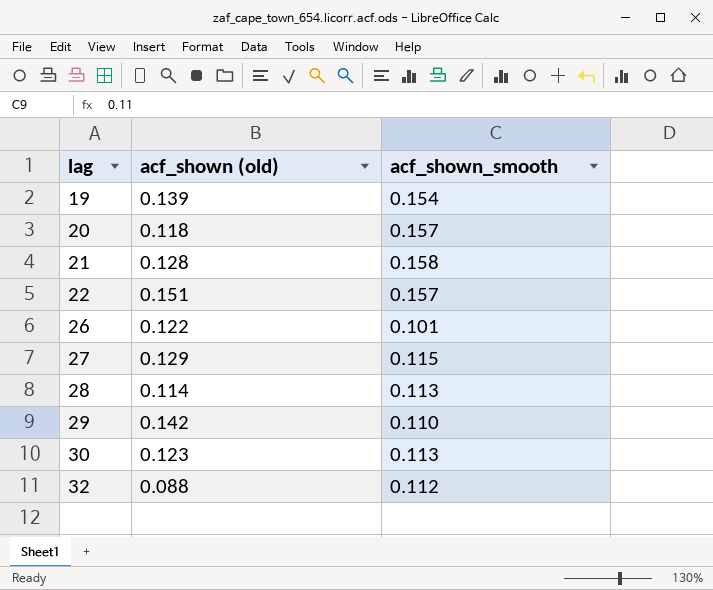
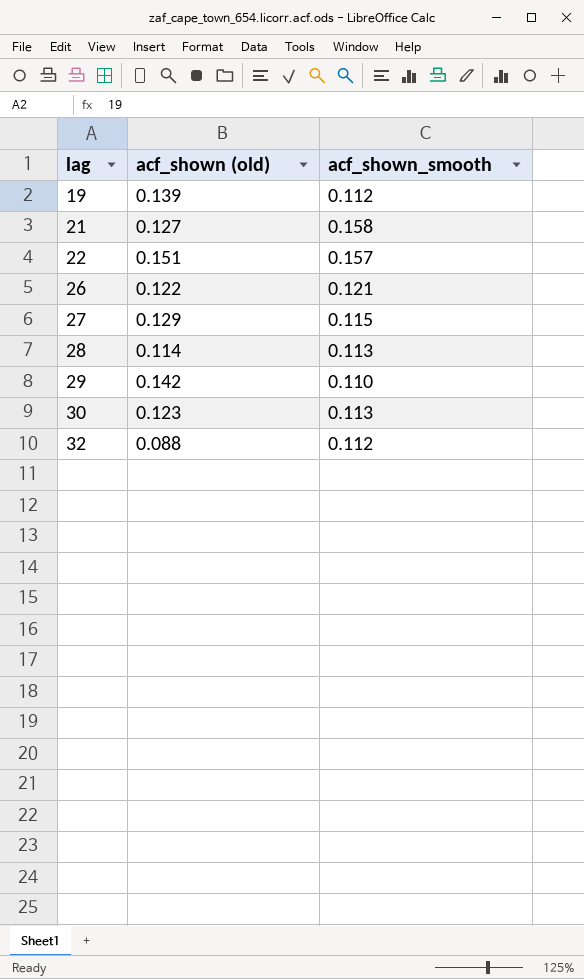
row 20: 0.118 | 0.157 -> none
19 | acf_shown_smooth: 0.154 -> 0.112
21 | acf_shown (old): 0.128 -> 0.127
26 | acf_shown_smooth: 0.101 -> 0.121

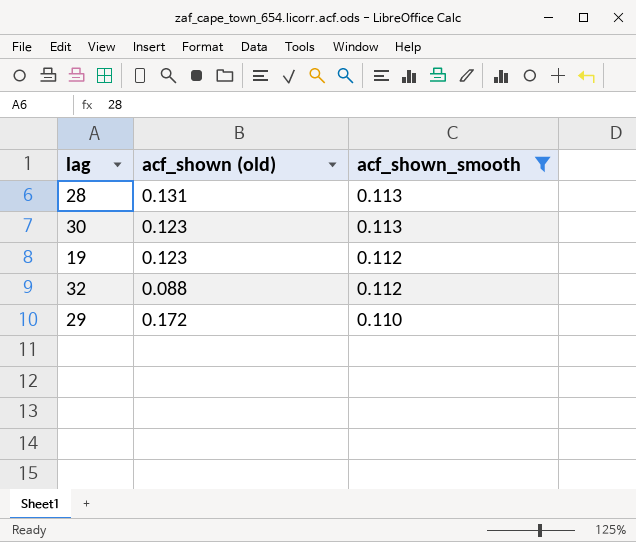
filter: none -> acf_shown_smooth <= 0.113
row order: lag ascending -> acf_shown_smooth descending
28 | acf_shown (old): 0.114 -> 0.131
19 | acf_shown (old): 0.139 -> 0.123
29 | acf_shown (old): 0.142 -> 0.172

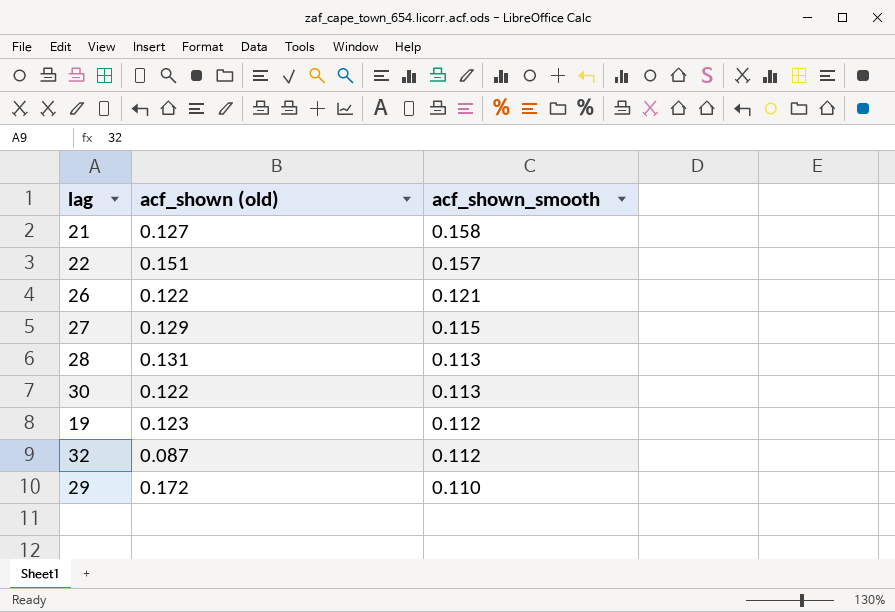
filter: acf_shown_smooth <= 0.113 -> none
30 | acf_shown (old): 0.123 -> 0.122
32 | acf_shown (old): 0.088 -> 0.087

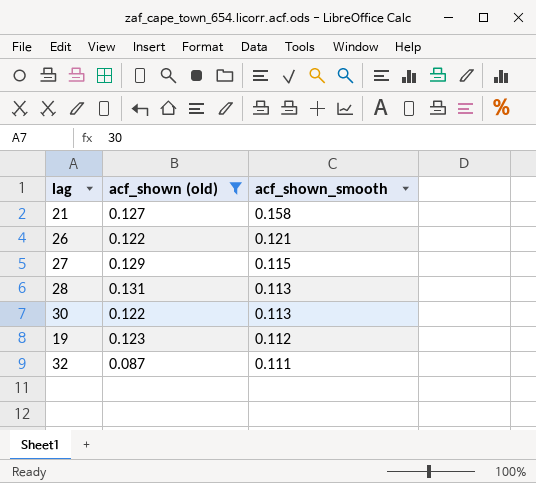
filter: none -> acf_shown (old) <= 0.131
32 | acf_shown_smooth: 0.112 -> 0.111

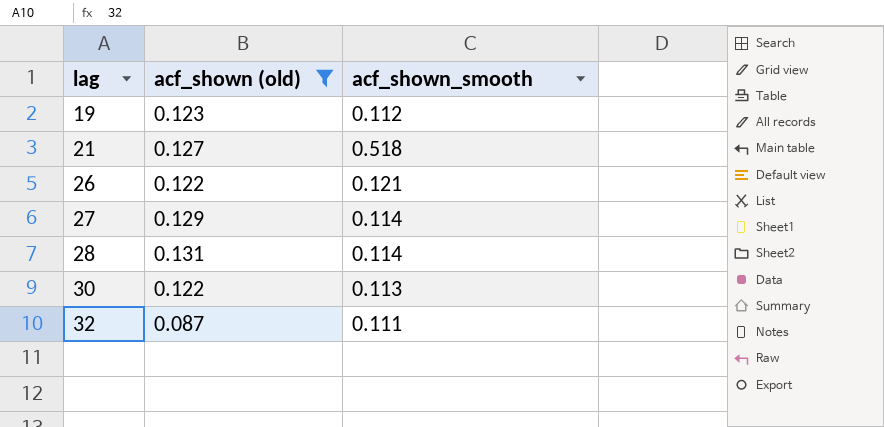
row order: acf_shown_smooth descending -> lag ascending
21 | acf_shown_smooth: 0.158 -> 0.518
27 | acf_shown_smooth: 0.115 -> 0.114
28 | acf_shown_smooth: 0.113 -> 0.114

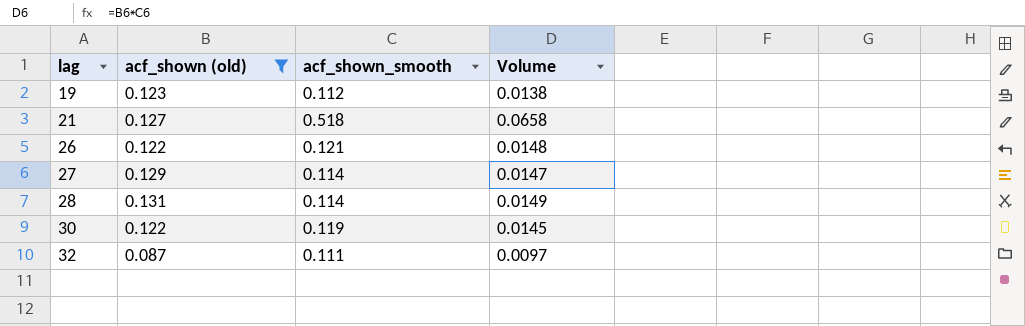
column Volume | formula: none -> [acf_shown (old)] * [acf_shown_smooth]
30 | acf_shown_smooth: 0.113 -> 0.119

